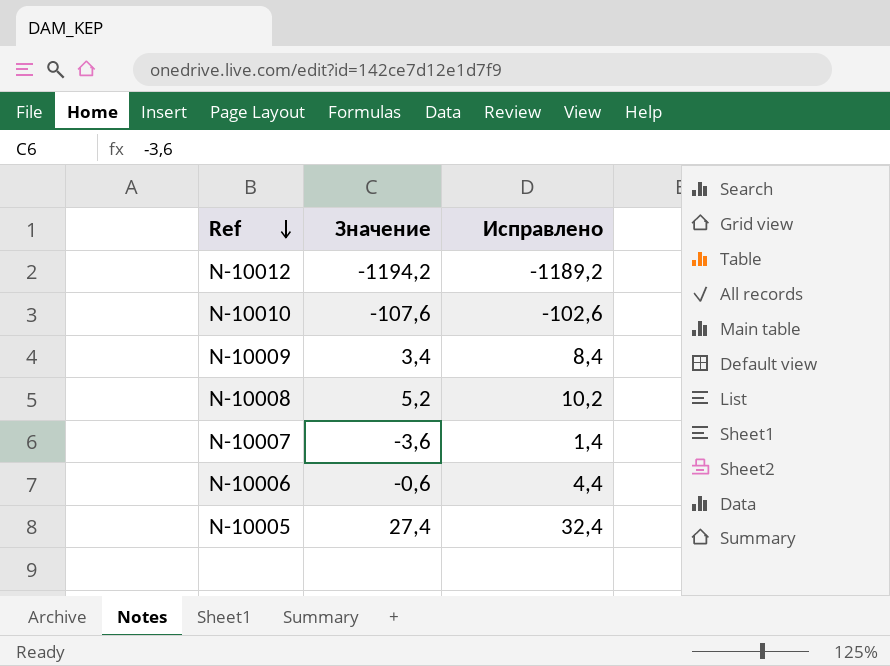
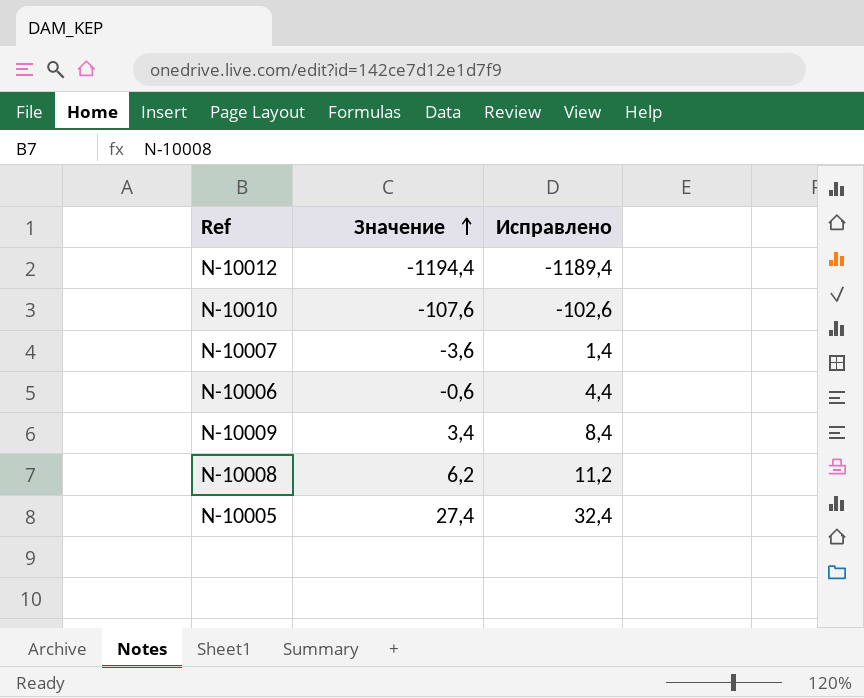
row order: Ref descending -> Значение ascending
N-10012 | Значение: -1194,2 -> -1194,4
N-10012 | Исправлено: -1189,2 -> -1189,4
N-10008 | Значение: 5,2 -> 6,2
N-10008 | Исправлено: 10,2 -> 11,2

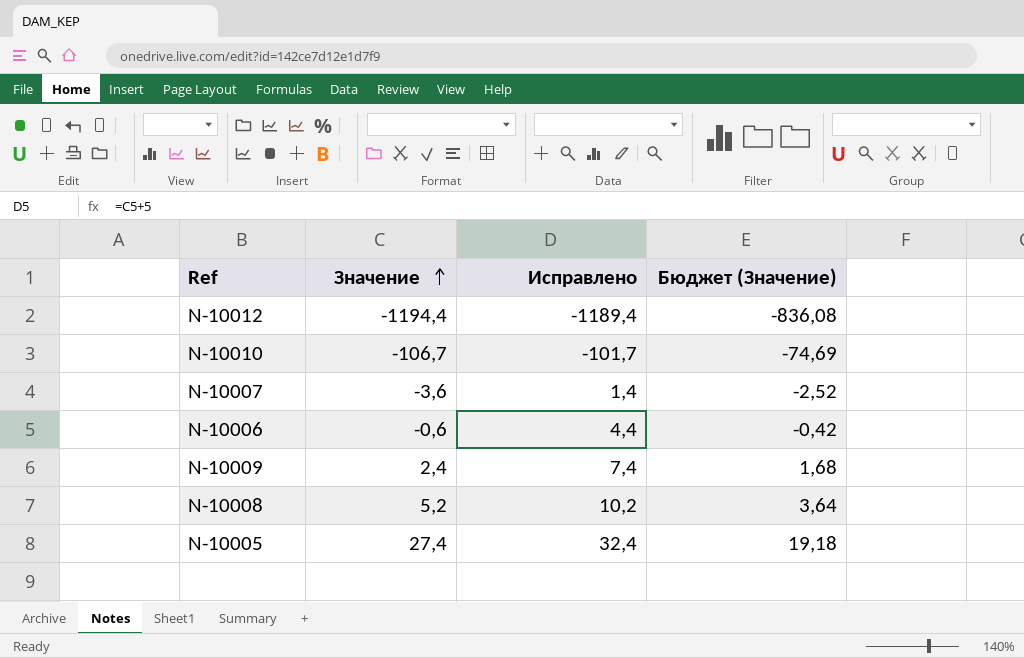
column Бюджет (Значение) | formula: none -> [Значение] * 0,7
N-10010 | Значение: -107,6 -> -106,7
N-10010 | Исправлено: -102,6 -> -101,7
N-10009 | Значение: 3,4 -> 2,4
N-10009 | Исправлено: 8,4 -> 7,4
N-10008 | Значение: 6,2 -> 5,2
N-10008 | Исправлено: 11,2 -> 10,2

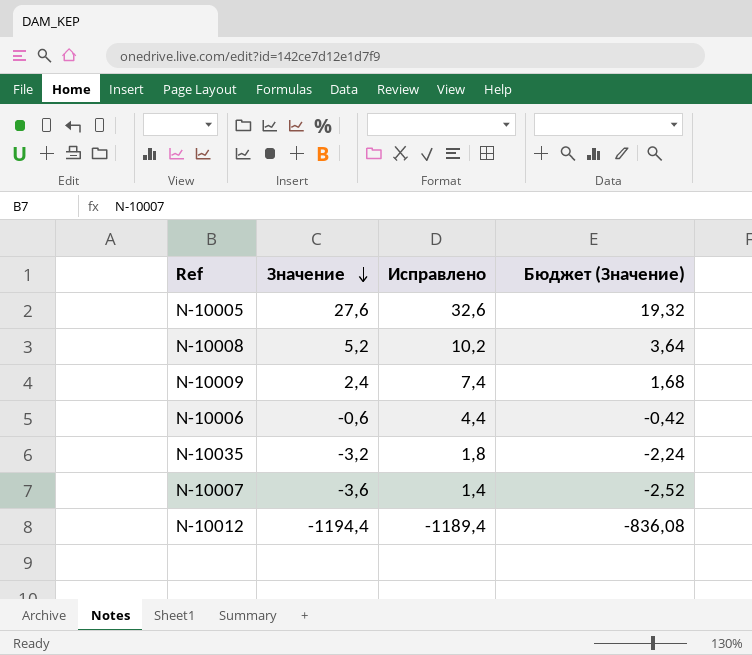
row order: Значение ascending -> Значение descending
row N-10010: -106,7 | -101,7 | -74,69 -> none
N-10005 | Значение: 27,4 -> 27,6
N-10005 | Исправлено: 32,4 -> 32,6
N-10005 | Бюджет (Значение): 19,18 -> 19,32
row N-10035: none -> -3,2 | 1,8 | -2,24

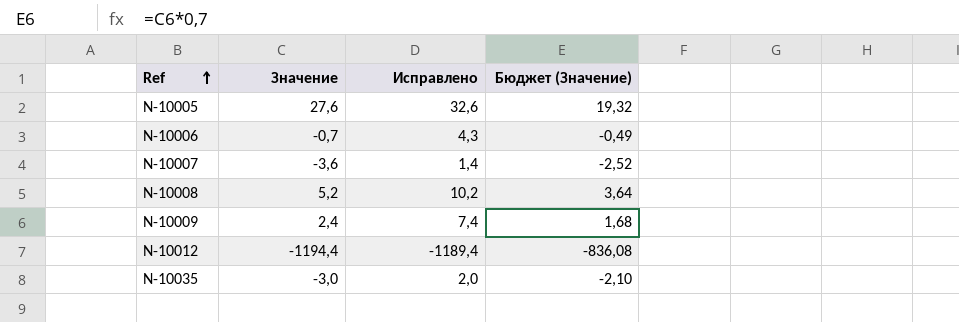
row order: Значение descending -> Ref ascending
N-10006 | Значение: -0,6 -> -0,7
N-10006 | Исправлено: 4,4 -> 4,3
N-10006 | Бюджет (Значение): -0,42 -> -0,49
N-10035 | Значение: -3,2 -> -3,0
N-10035 | Исправлено: 1,8 -> 2,0
N-10035 | Бюджет (Значение): -2,24 -> -2,10

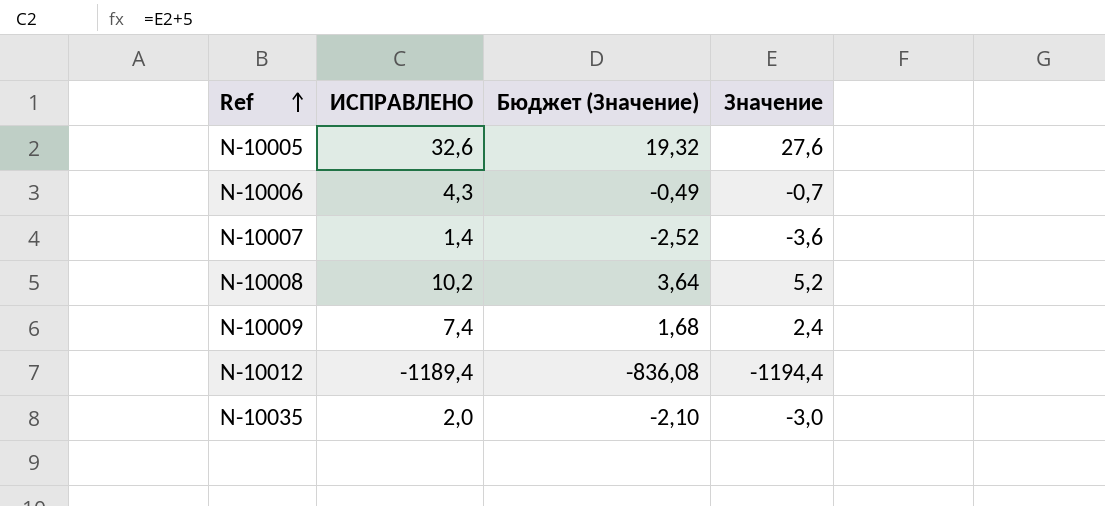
column name: Исправлено -> ИСПРАВЛЕНО
column Значение | position: 2 -> 4

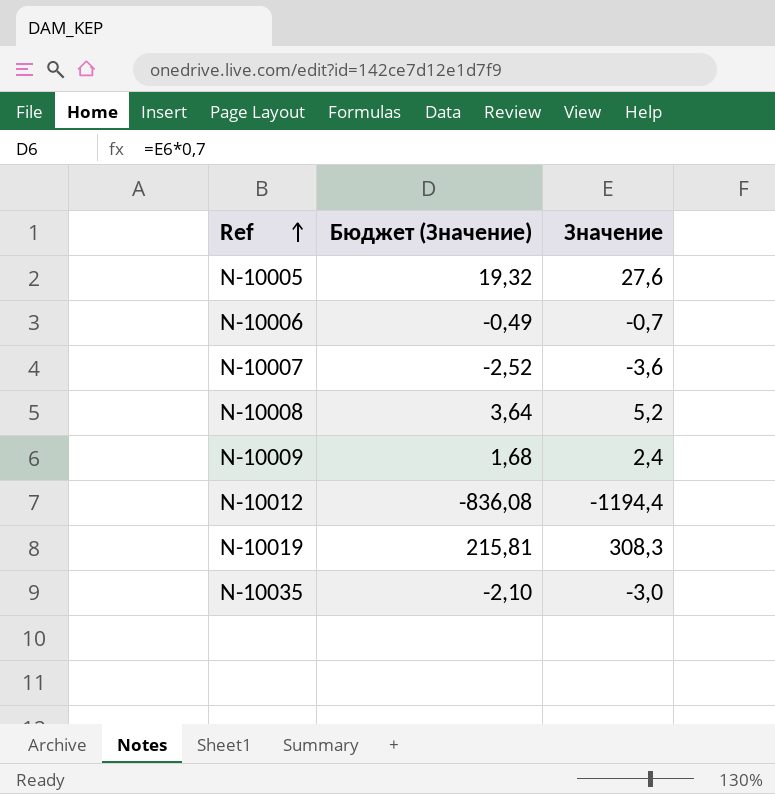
column ИСПРАВЛЕНО | formula: [Значение] + 5 -> none
row N-10019: none -> 215,81 | 308,3

